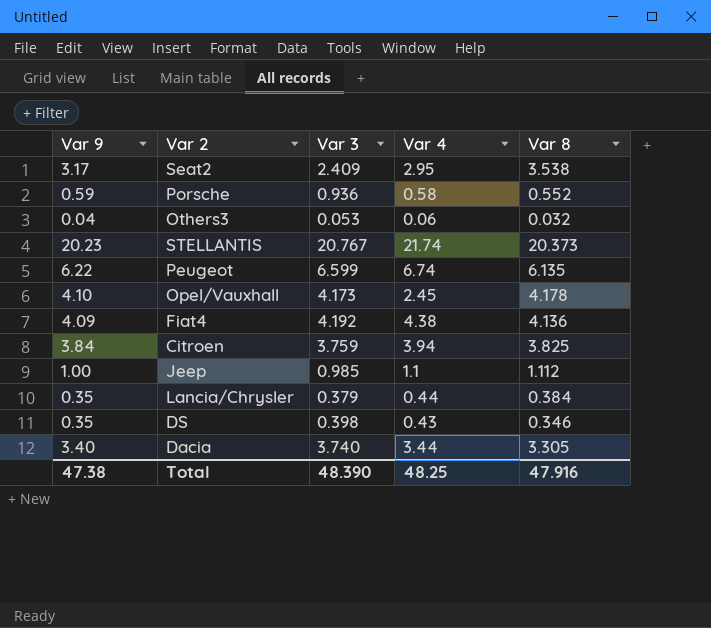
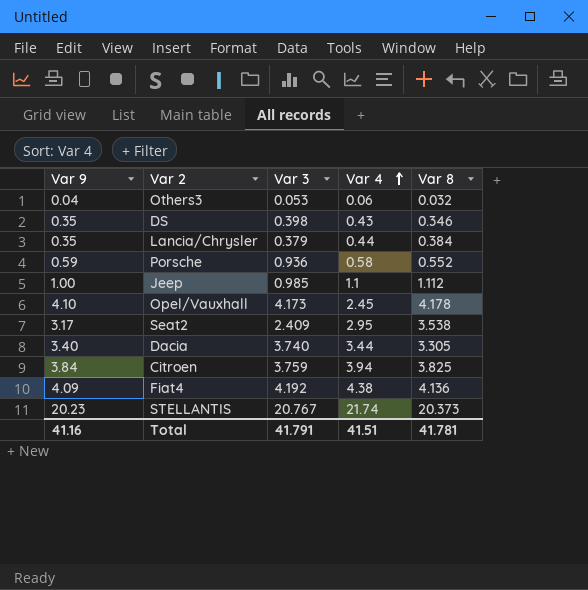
row order: none -> Var 4 ascending
row Peugeot: 6.22 | 6.599 | 6.74 | 6.135 -> none
Total | Var 9: 47.38 -> 41.16
Total | Var 3: 48.390 -> 41.791
Total | Var 4: 48.25 -> 41.51
Total | Var 8: 47.916 -> 41.781

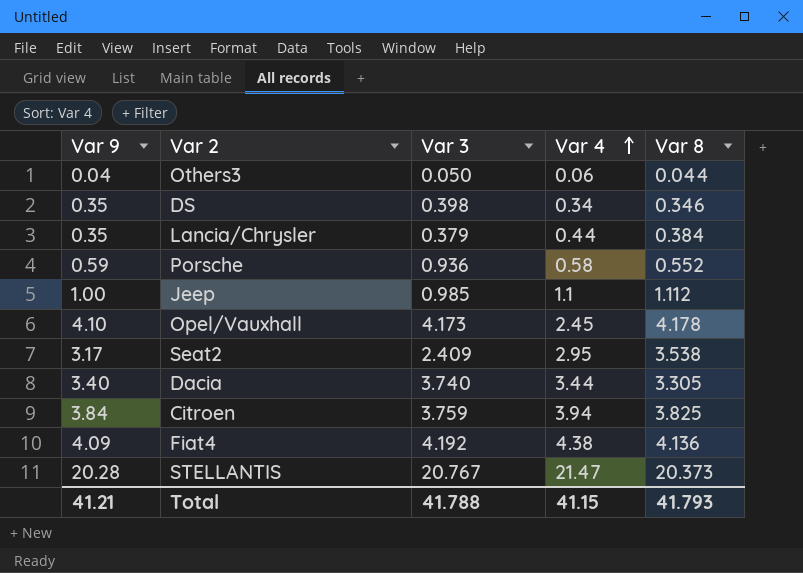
Others3 | Var 3: 0.053 -> 0.050
Others3 | Var 8: 0.032 -> 0.044
DS | Var 4: 0.43 -> 0.34
STELLANTIS | Var 9: 20.23 -> 20.28
STELLANTIS | Var 4: 21.74 -> 21.47
Total | Var 9: 41.16 -> 41.21
Total | Var 3: 41.791 -> 41.788
Total | Var 4: 41.51 -> 41.15
Total | Var 8: 41.781 -> 41.793

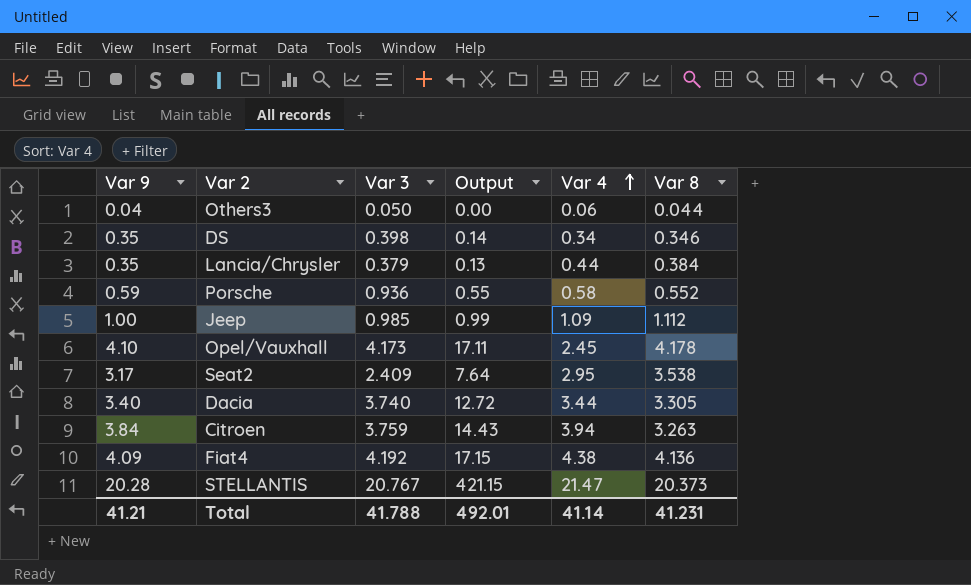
column Output | formula: none -> [Var 9] * [Var 3]
Jeep | Var 4: 1.1 -> 1.09
Citroen | Var 8: 3.825 -> 3.263
Total | Var 4: 41.15 -> 41.14
Total | Var 8: 41.793 -> 41.231

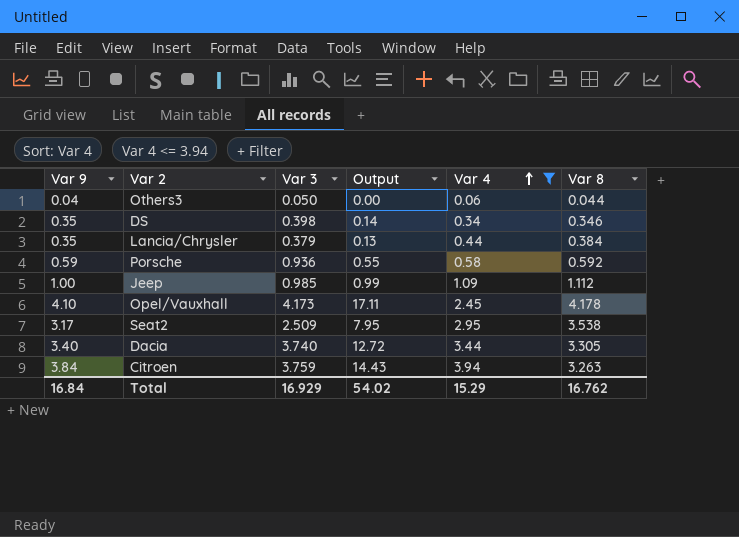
filter: none -> Var 4 <= 3.94
Porsche | Var 8: 0.552 -> 0.592
Seat2 | Var 3: 2.409 -> 2.509
Seat2 | Output: 7.64 -> 7.95
Total | Var 9: 41.21 -> 16.84
Total | Var 3: 41.788 -> 16.929
Total | Output: 492.01 -> 54.02
Total | Var 4: 41.14 -> 15.29
Total | Var 8: 41.231 -> 16.762

